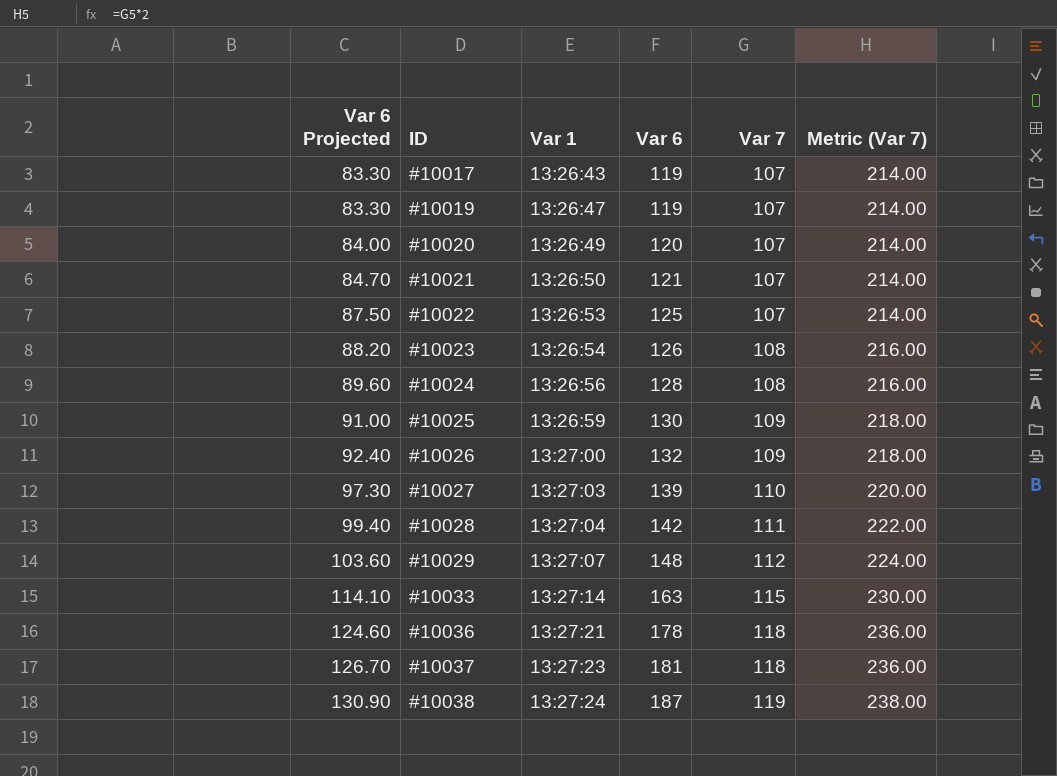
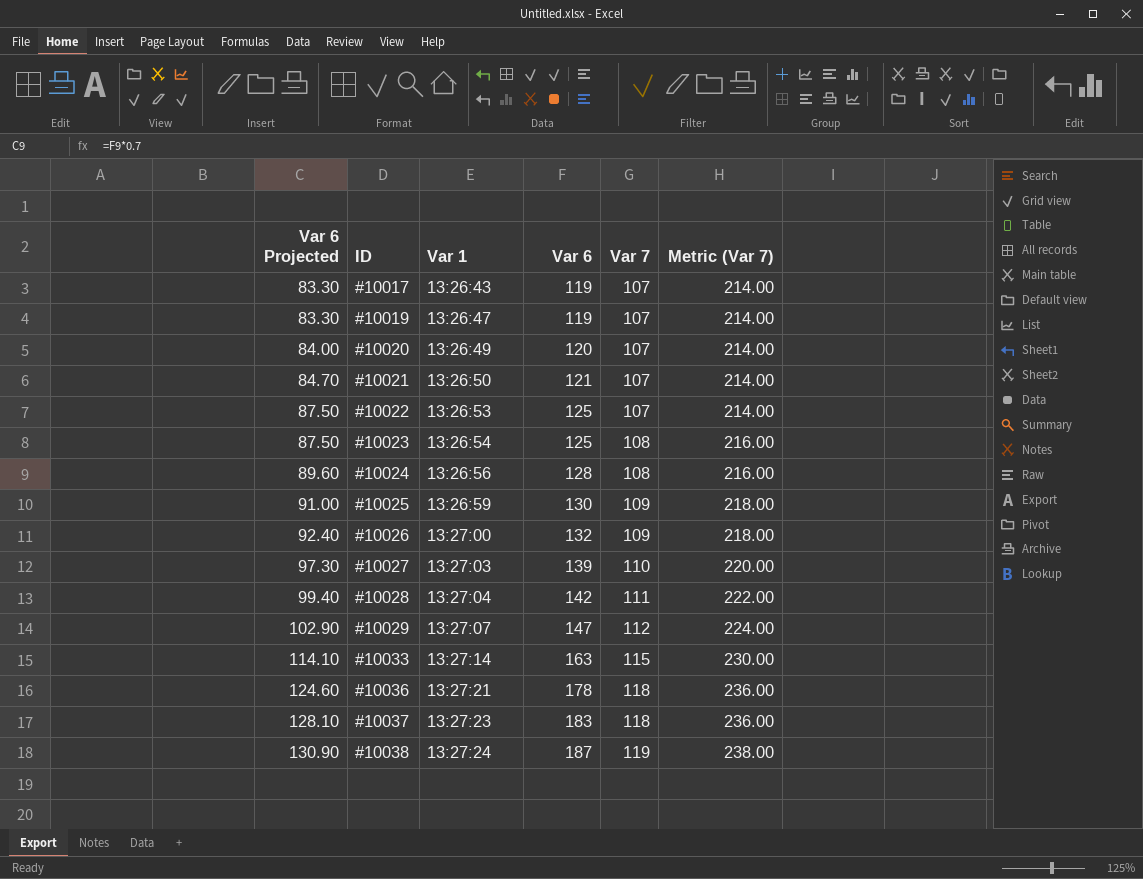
#10023 | Var 6 Projected: 88.20 -> 87.50
#10023 | Var 6: 126 -> 125
#10029 | Var 6 Projected: 103.60 -> 102.90
#10029 | Var 6: 148 -> 147
#10037 | Var 6 Projected: 126.70 -> 128.10
#10037 | Var 6: 181 -> 183

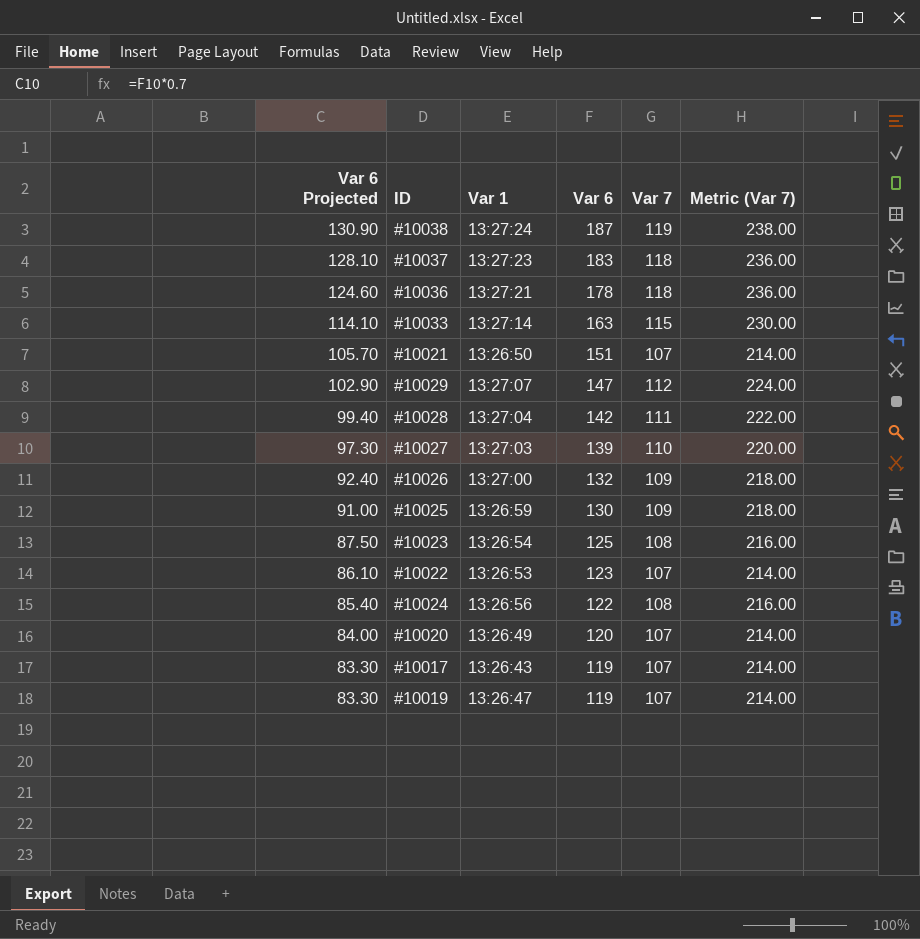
row order: Var 6 Projected ascending -> Var 6 Projected descending
#10021 | Var 6 Projected: 84.70 -> 105.70
#10021 | Var 6: 121 -> 151
#10022 | Var 6 Projected: 87.50 -> 86.10
#10022 | Var 6: 125 -> 123
#10024 | Var 6 Projected: 89.60 -> 85.40
#10024 | Var 6: 128 -> 122

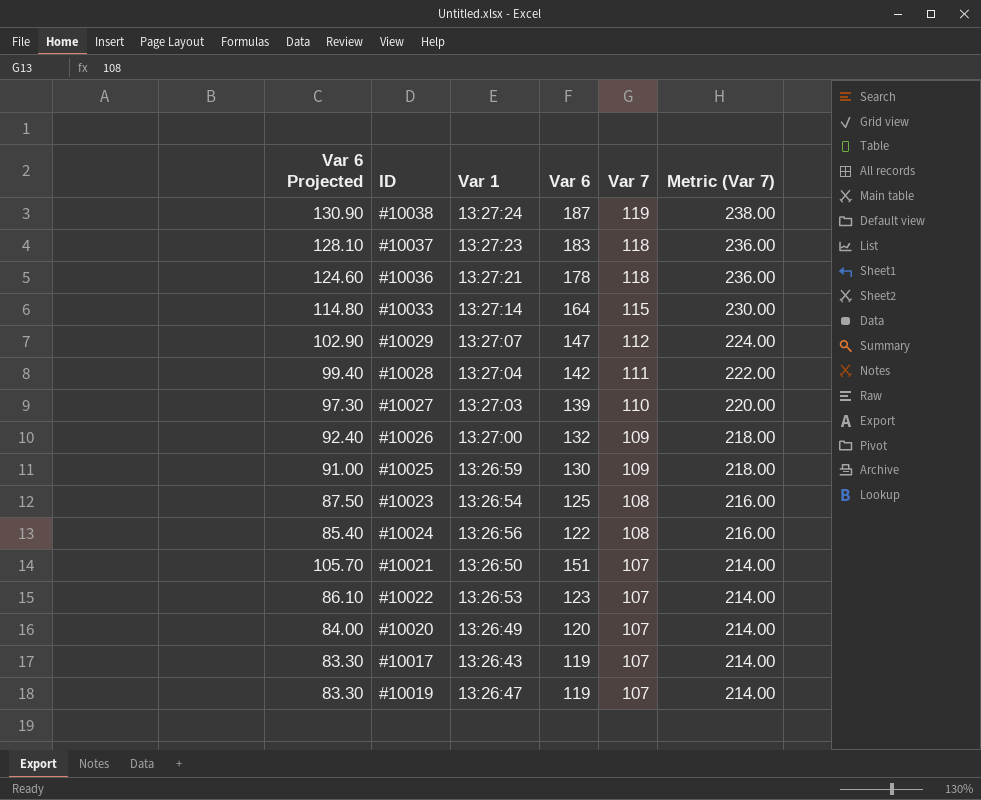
row order: Var 6 Projected descending -> Var 7 descending
#10033 | Var 6 Projected: 114.10 -> 114.80
#10033 | Var 6: 163 -> 164

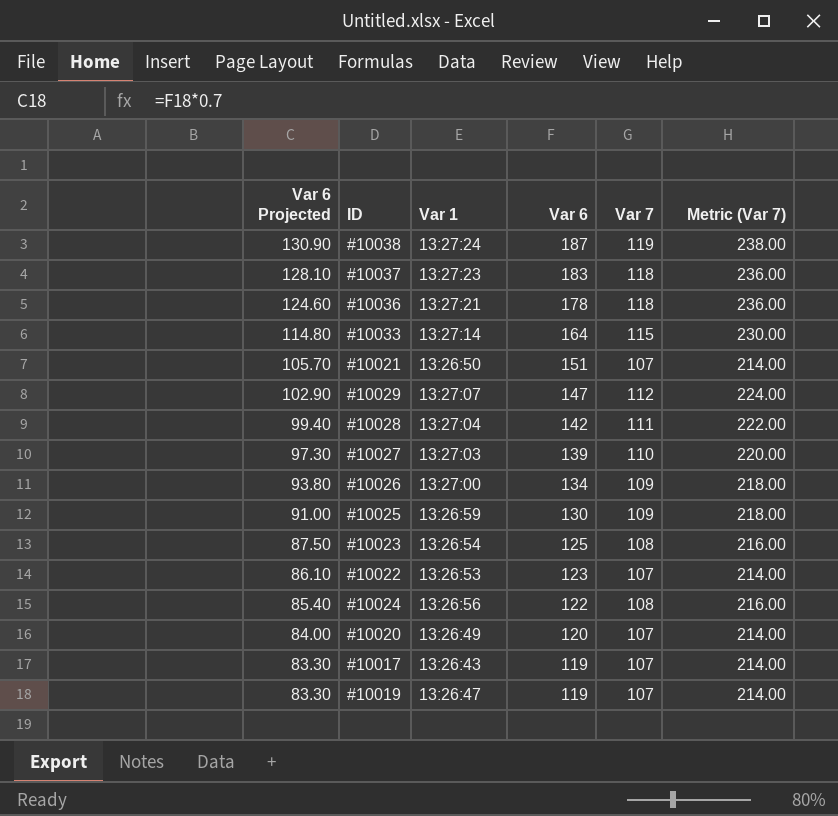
row order: Var 7 descending -> Var 6 Projected descending
#10026 | Var 6 Projected: 92.40 -> 93.80
#10026 | Var 6: 132 -> 134

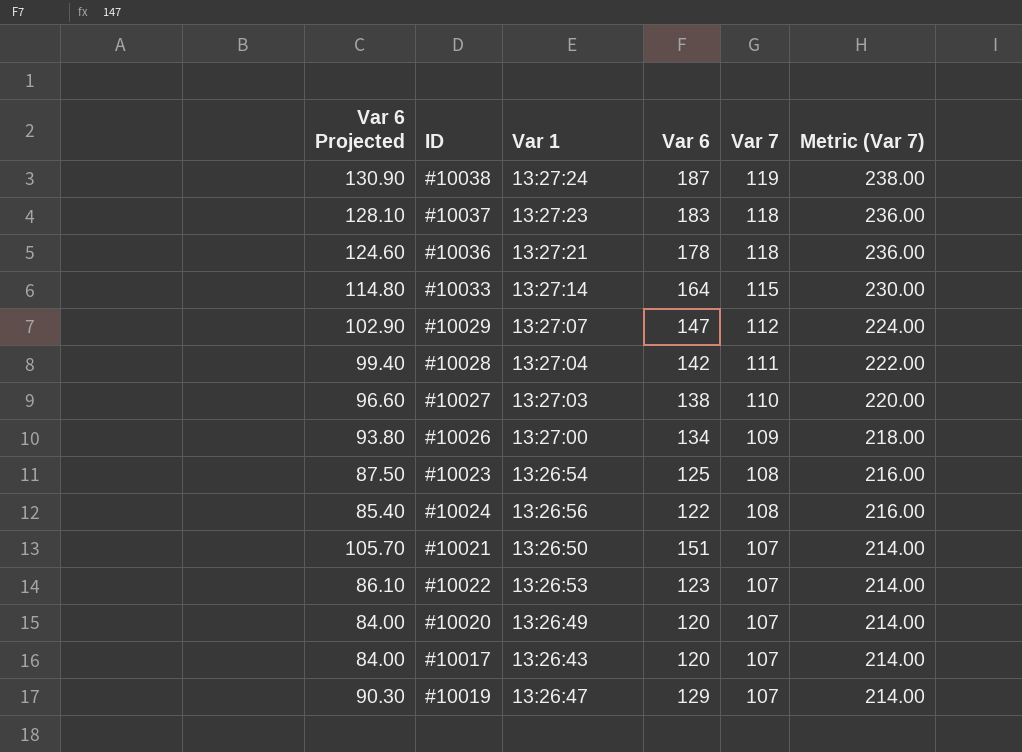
row order: Var 6 Projected descending -> Var 7 descending
row #10025: 91.00 | 13:26:59 | 130 | 109 | 218.00 -> none
#10027 | Var 6 Projected: 97.30 -> 96.60
#10027 | Var 6: 139 -> 138
#10017 | Var 6 Projected: 83.30 -> 84.00
#10017 | Var 6: 119 -> 120
#10019 | Var 6 Projected: 83.30 -> 90.30
#10019 | Var 6: 119 -> 129

